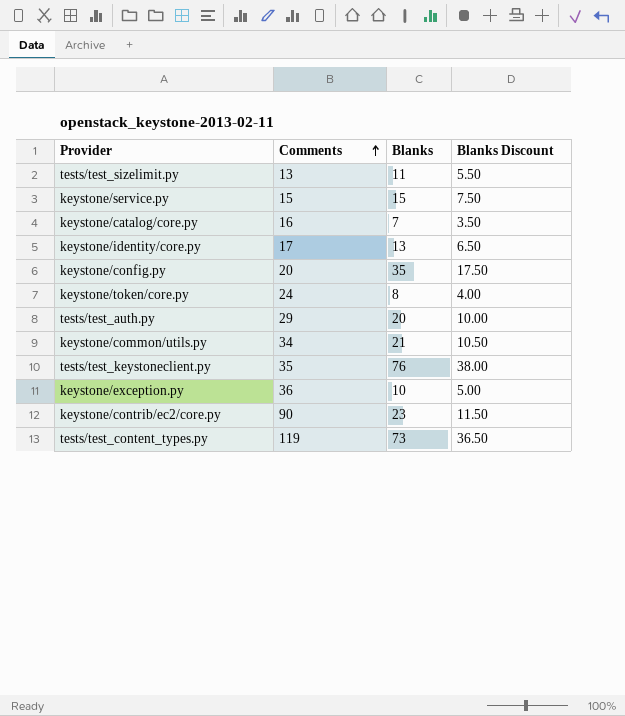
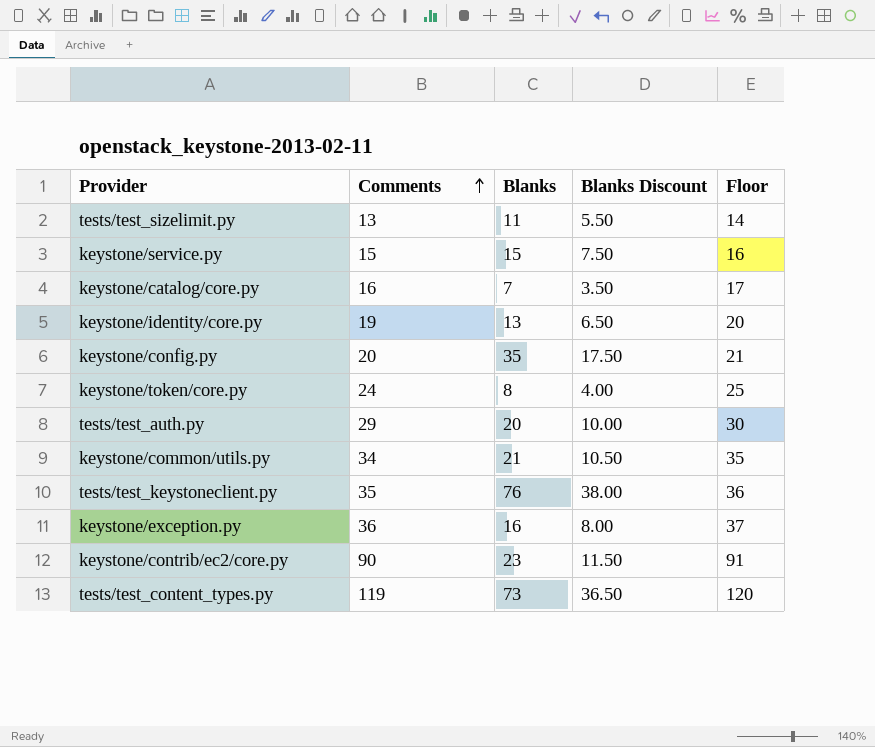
column Floor | formula: none -> [Comments] + 1
keystone/identity/core.py | Comments: 17 -> 19
keystone/exception.py | Blanks: 10 -> 16
keystone/exception.py | Blanks Discount: 5.00 -> 8.00

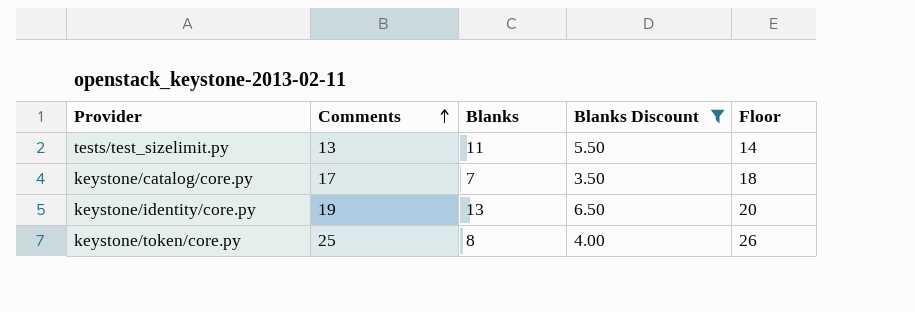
filter: none -> Blanks Discount <= 6.50
keystone/catalog/core.py | Comments: 16 -> 17
keystone/catalog/core.py | Floor: 17 -> 18
keystone/token/core.py | Comments: 24 -> 25
keystone/token/core.py | Floor: 25 -> 26

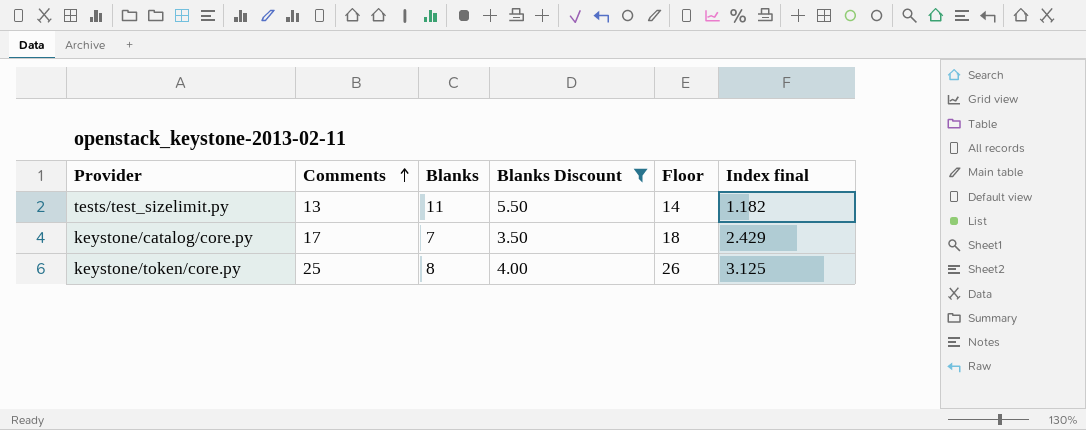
column Index final | formula: none -> [Comments] / [Blanks]
row keystone/identity/core.py: 19 | 13 | 6.50 | 20 -> none

